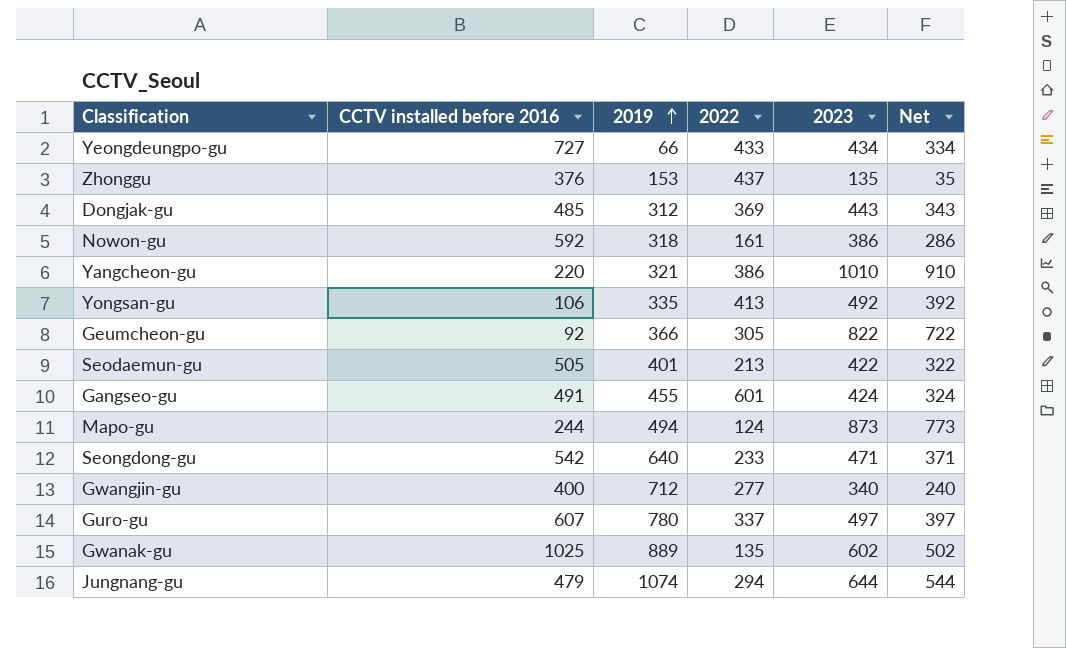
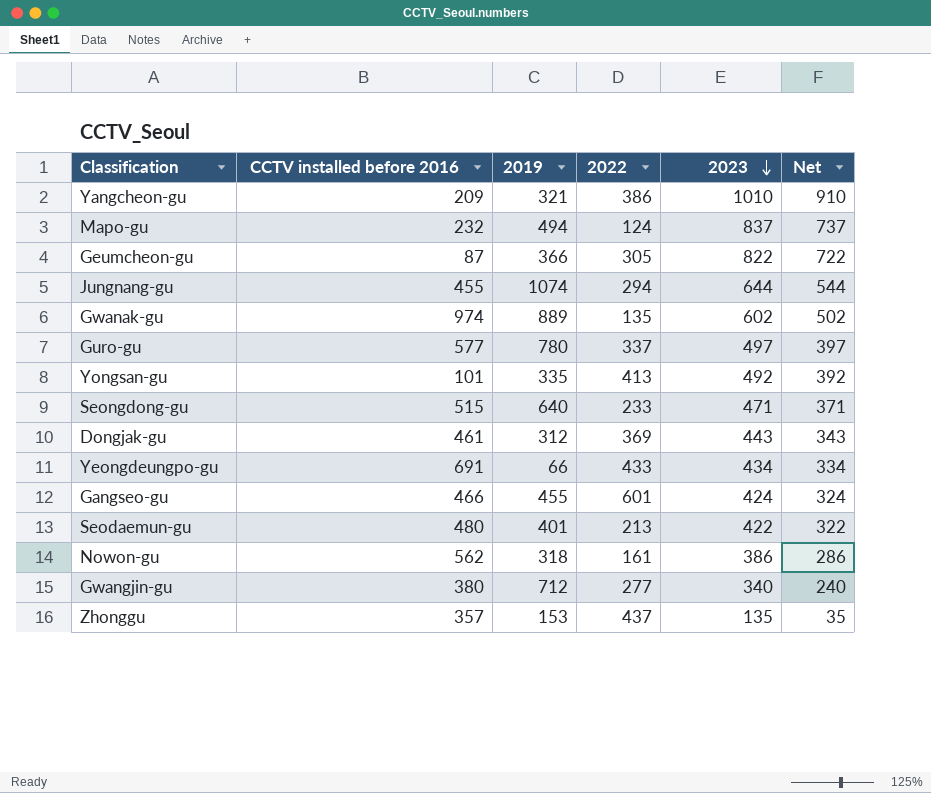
row order: 2019 ascending -> 2023 descending
Yangcheon-gu | CCTV installed before 2016: 220 -> 209
Mapo-gu | CCTV installed before 2016: 244 -> 232
Mapo-gu | 2023: 873 -> 837
Mapo-gu | Net: 773 -> 737
Geumcheon-gu | CCTV installed before 2016: 92 -> 87
Jungnang-gu | CCTV installed before 2016: 479 -> 455
Gwanak-gu | CCTV installed before 2016: 1025 -> 974
Guro-gu | CCTV installed before 2016: 607 -> 577
Yongsan-gu | CCTV installed before 2016: 106 -> 101
Seongdong-gu | CCTV installed before 2016: 542 -> 515
Dongjak-gu | CCTV installed before 2016: 485 -> 461
Yeongdeungpo-gu | CCTV installed before 2016: 727 -> 691
Gangseo-gu | CCTV installed before 2016: 491 -> 466
Seodaemun-gu | CCTV installed before 2016: 505 -> 480
Nowon-gu | CCTV installed before 2016: 592 -> 562
Gwangjin-gu | CCTV installed before 2016: 400 -> 380
Zhonggu | CCTV installed before 2016: 376 -> 357

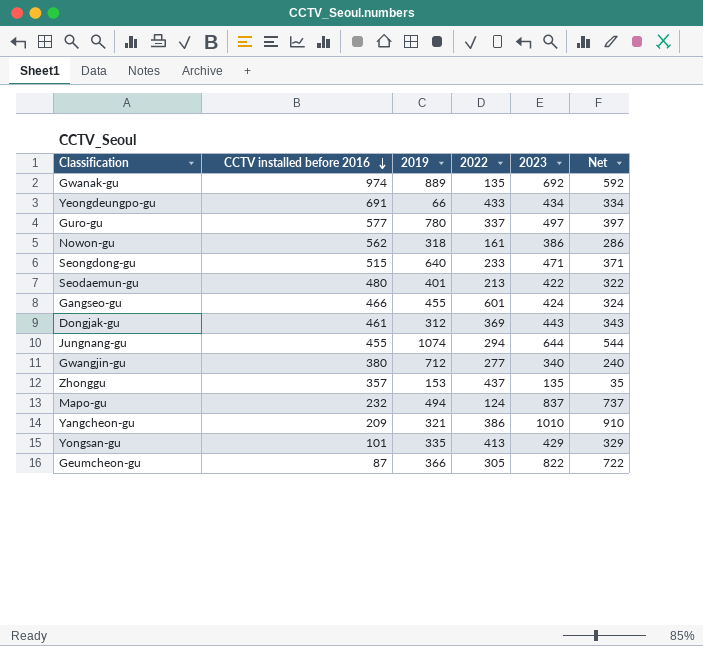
row order: 2023 descending -> CCTV installed before 2016 descending
Gwanak-gu | 2023: 602 -> 692
Gwanak-gu | Net: 502 -> 592
Yongsan-gu | 2023: 492 -> 429
Yongsan-gu | Net: 392 -> 329

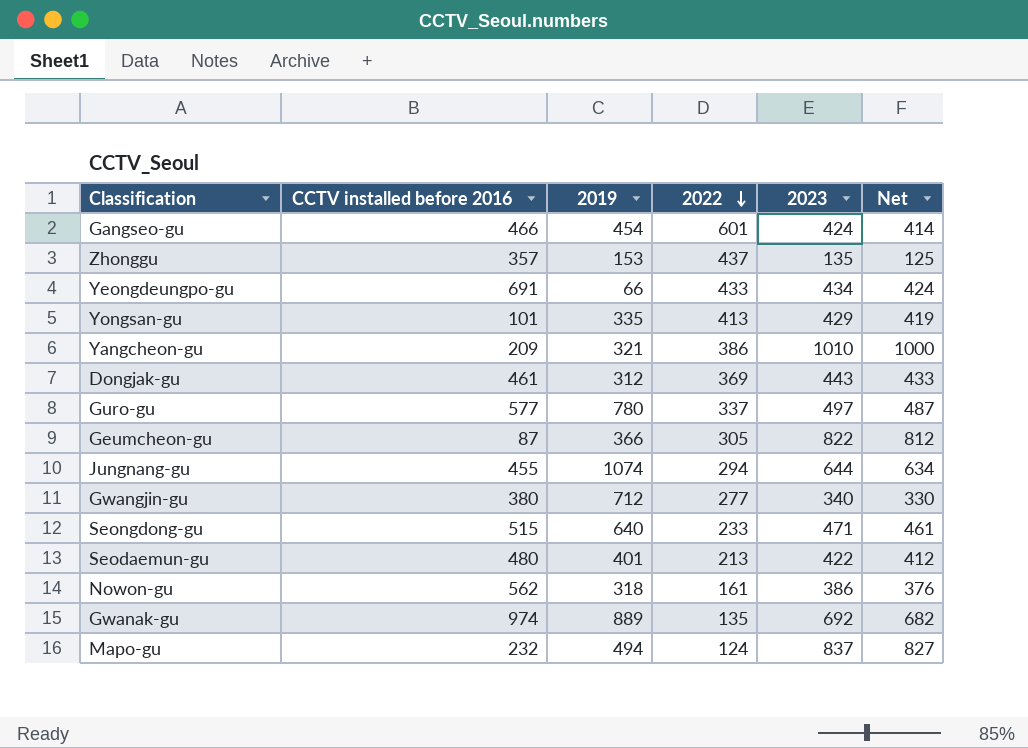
row order: CCTV installed before 2016 descending -> 2022 descending
column Net | formula: [2023] - 100 -> [2023] - 10
Gangseo-gu | 2019: 455 -> 454

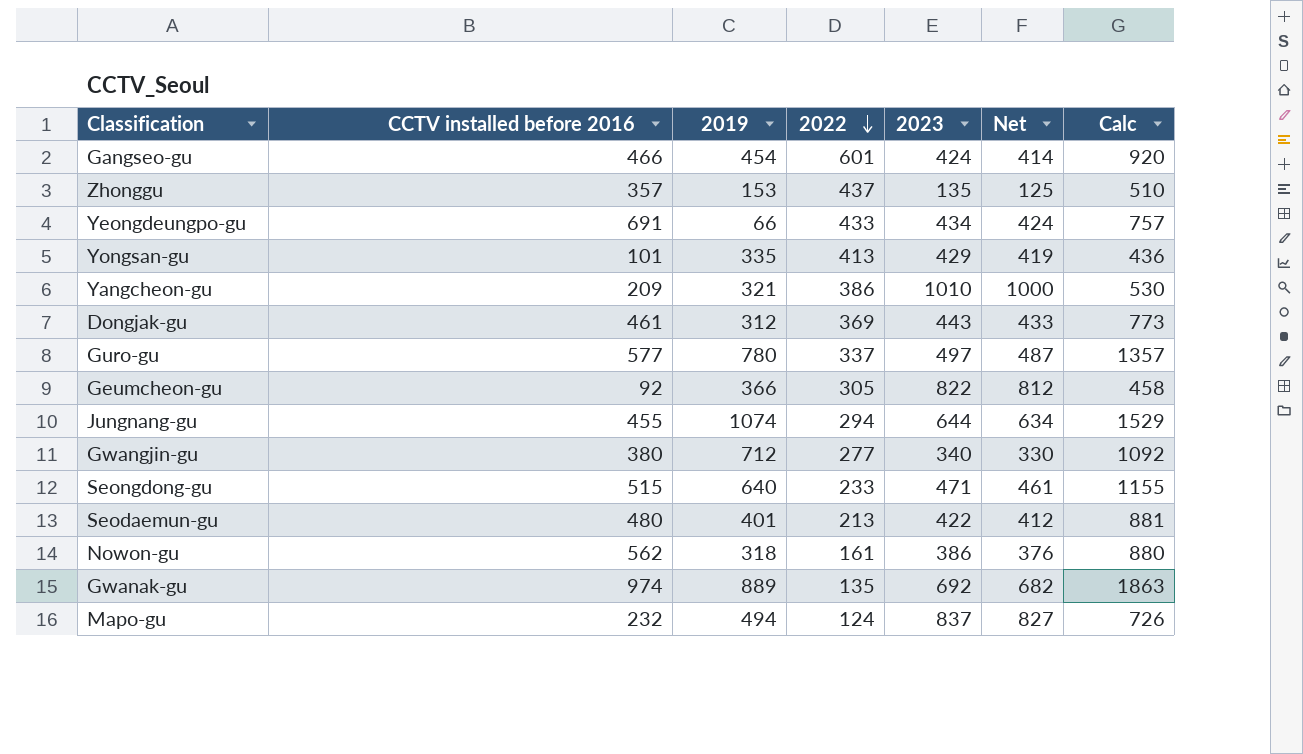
column Calc | formula: none -> [CCTV installed before 2016] + [2019]
Geumcheon-gu | CCTV installed before 2016: 87 -> 92

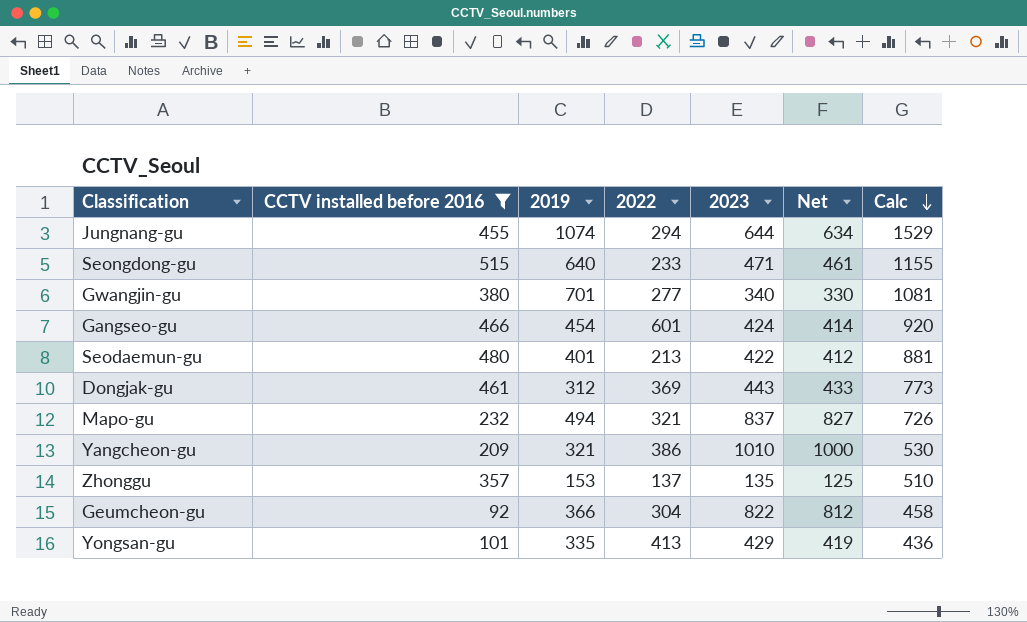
filter: none -> CCTV installed before 2016 <= 515
row order: 2022 descending -> Calc descending
Gwangjin-gu | 2019: 712 -> 701
Gwangjin-gu | Calc: 1092 -> 1081
Mapo-gu | 2022: 124 -> 321
Zhonggu | 2022: 437 -> 137
Geumcheon-gu | 2022: 305 -> 304

